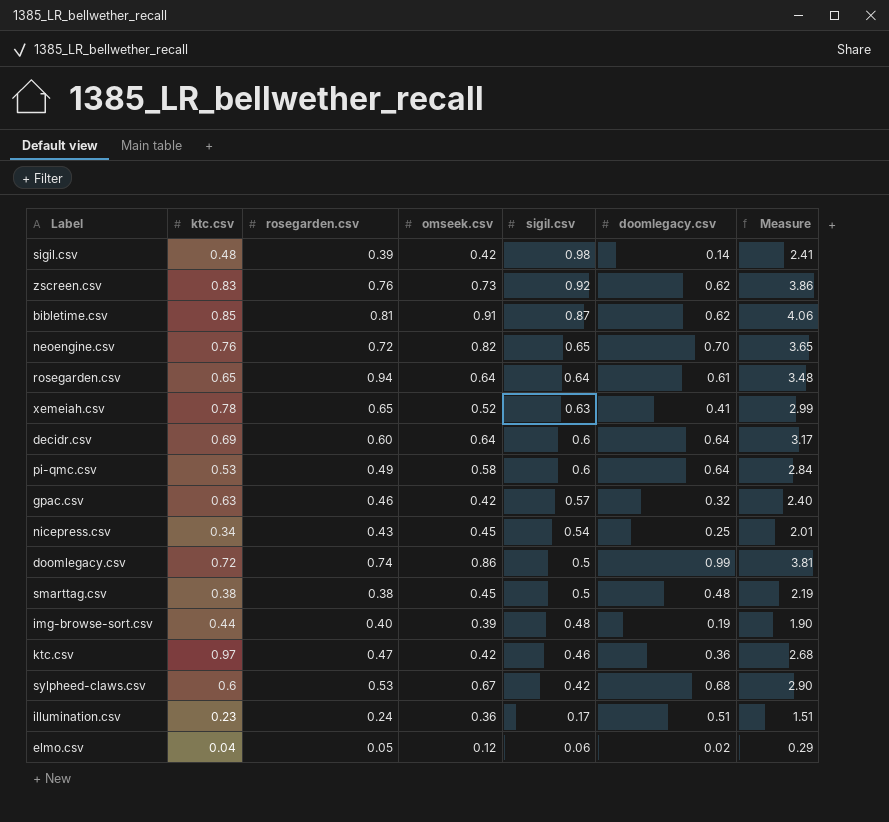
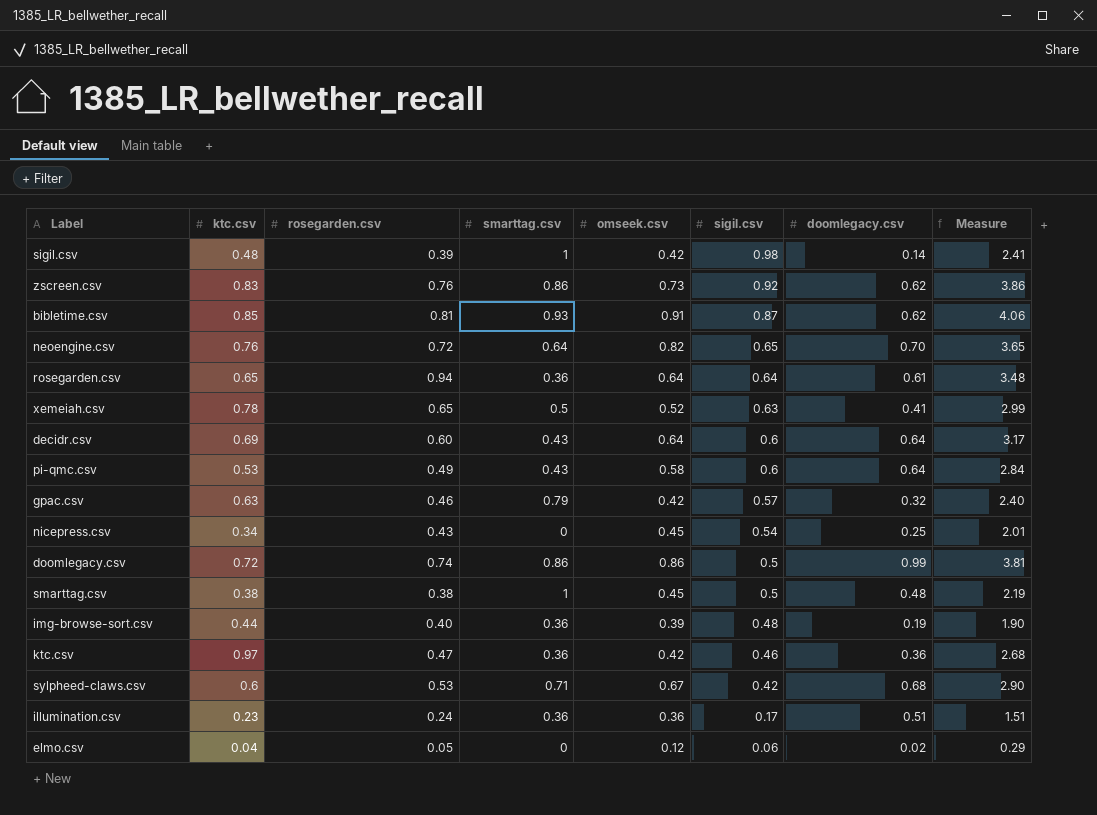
column smarttag.csv | position: none -> 4

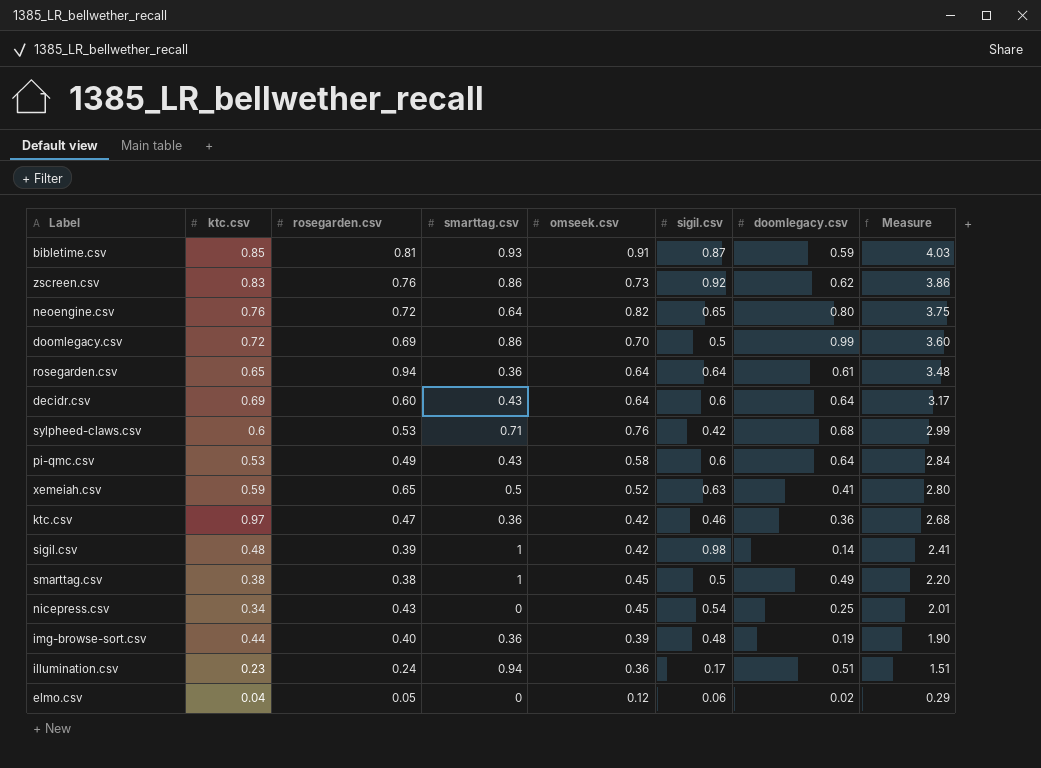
row order: sigil.csv descending -> Measure descending
row gpac.csv: 0.63 | 0.46 | 0.79 | 0.42 | 0.57 | 0.32 | 2.40 -> none
bibletime.csv | doomlegacy.csv: 0.62 -> 0.59
bibletime.csv | Measure: 4.06 -> 4.03
neoengine.csv | doomlegacy.csv: 0.70 -> 0.80
neoengine.csv | Measure: 3.65 -> 3.75
doomlegacy.csv | rosegarden.csv: 0.74 -> 0.69
doomlegacy.csv | omseek.csv: 0.86 -> 0.70
doomlegacy.csv | Measure: 3.81 -> 3.60
sylpheed-claws.csv | omseek.csv: 0.67 -> 0.76
sylpheed-claws.csv | Measure: 2.90 -> 2.99
xemeiah.csv | ktc.csv: 0.78 -> 0.59
xemeiah.csv | Measure: 2.99 -> 2.80
smarttag.csv | doomlegacy.csv: 0.48 -> 0.49
smarttag.csv | Measure: 2.19 -> 2.20
illumination.csv | smarttag.csv: 0.36 -> 0.94

